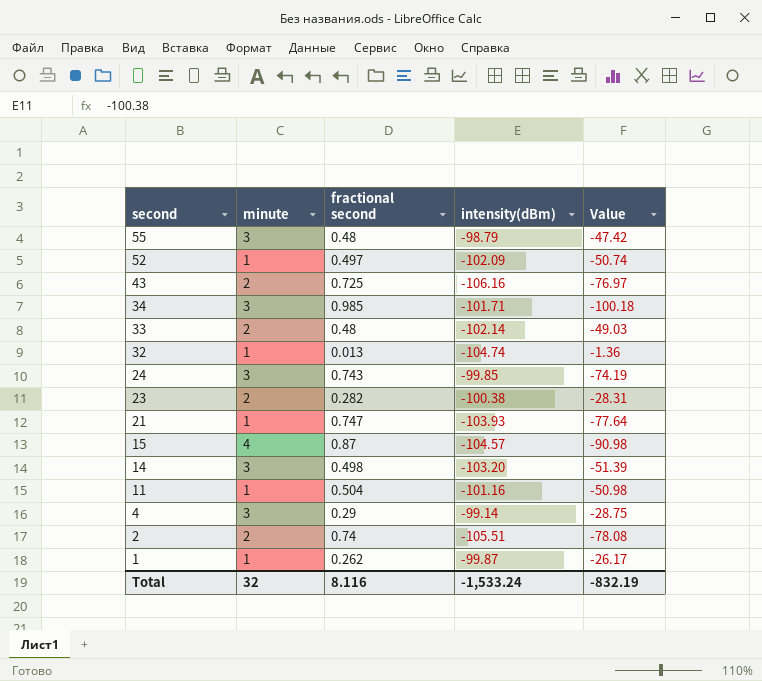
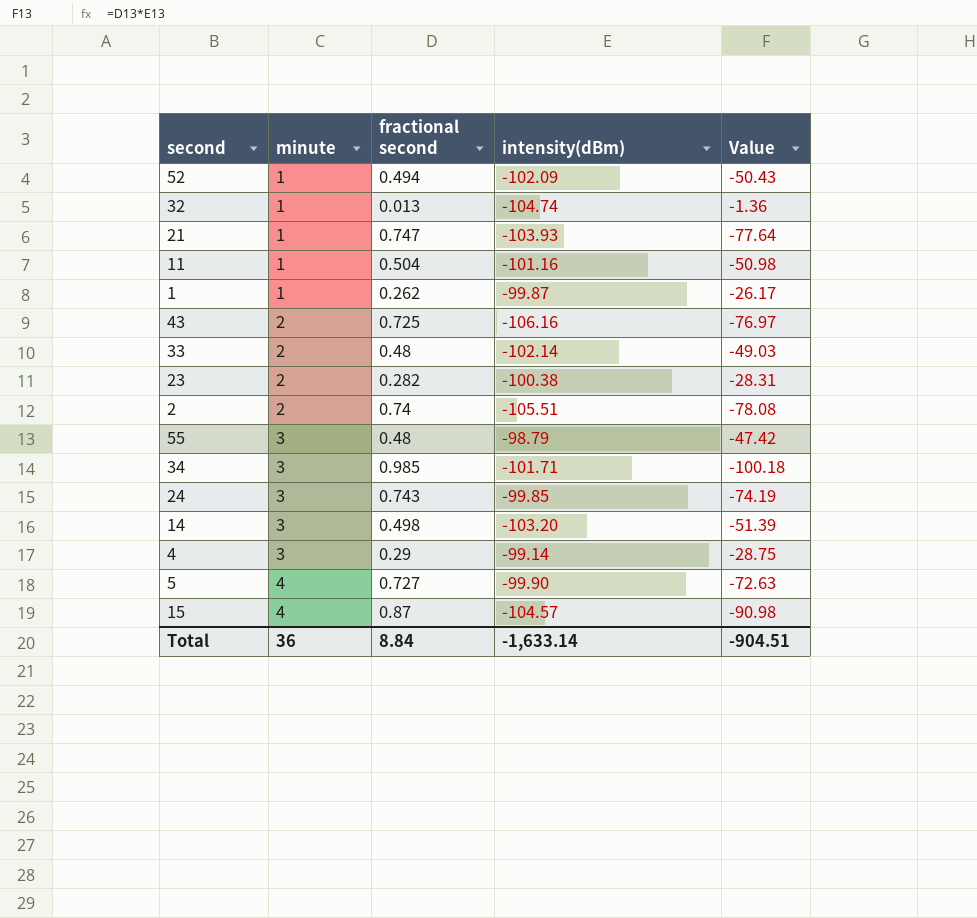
row order: second descending -> minute ascending
52 | fractional second: 0.497 -> 0.494
52 | Value: -50.74 -> -50.43
row 5: none -> 4 | 0.727 | -99.90 | -72.63
Total | minute: 32 -> 36
Total | fractional second: 8.116 -> 8.84
Total | intensity(dBm): -1,533.24 -> -1,633.14
Total | Value: -832.19 -> -904.51

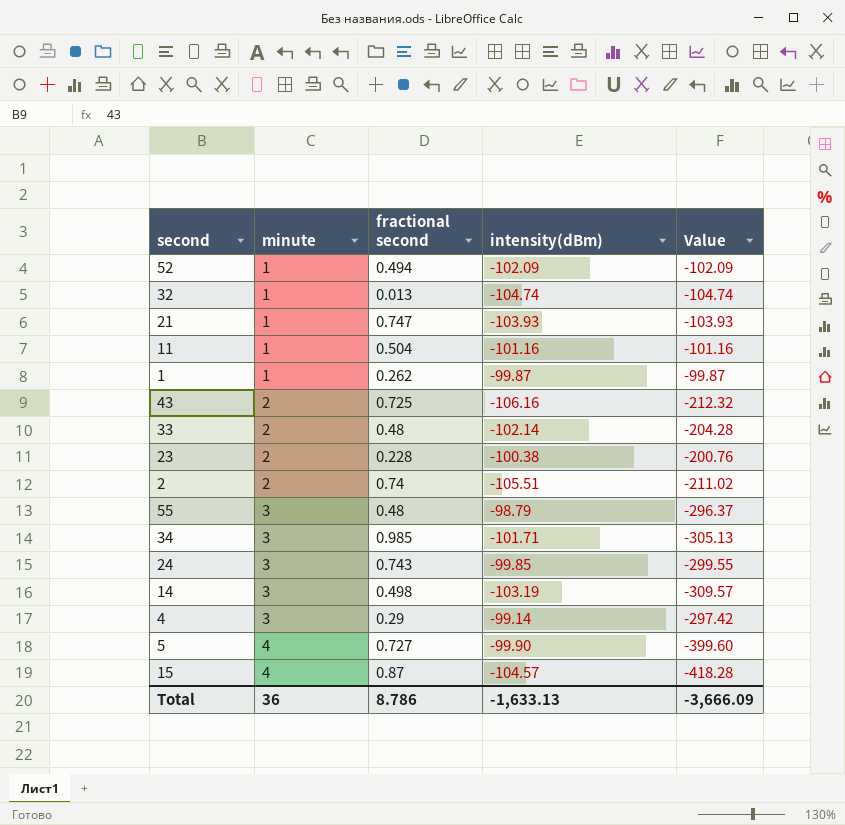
column Value | formula: [fractional second] * [intensity(dBm)] -> [minute] * [intensity(dBm)]
23 | fractional second: 0.282 -> 0.228
14 | intensity(dBm): -103.20 -> -103.19
Total | fractional second: 8.84 -> 8.786
Total | intensity(dBm): -1,633.14 -> -1,633.13
Total | Value: -904.51 -> -3,666.09

